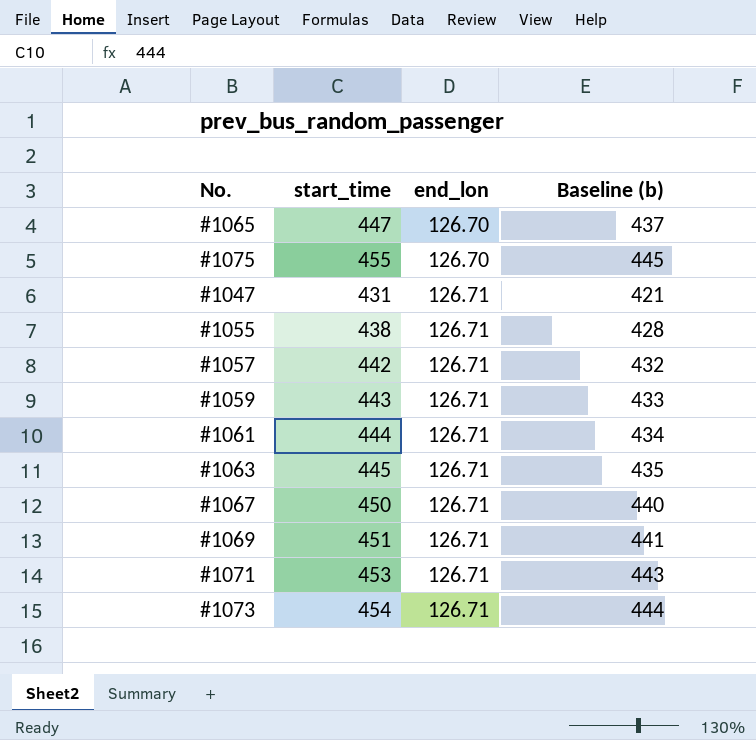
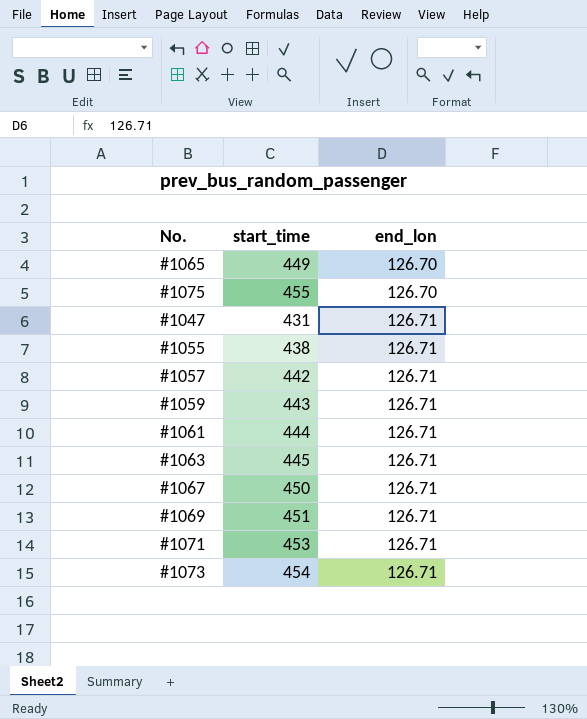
column Baseline (b) | formula: [start_time] - 10 -> none
#1065 | start_time: 447 -> 449

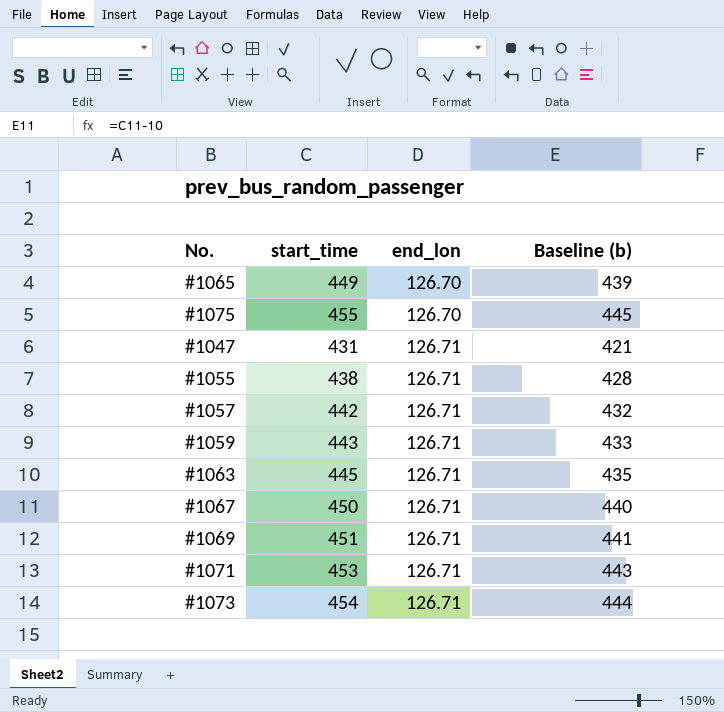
column Baseline (b) | formula: none -> [start_time] - 10
row #1061: 444 | 126.71 -> none

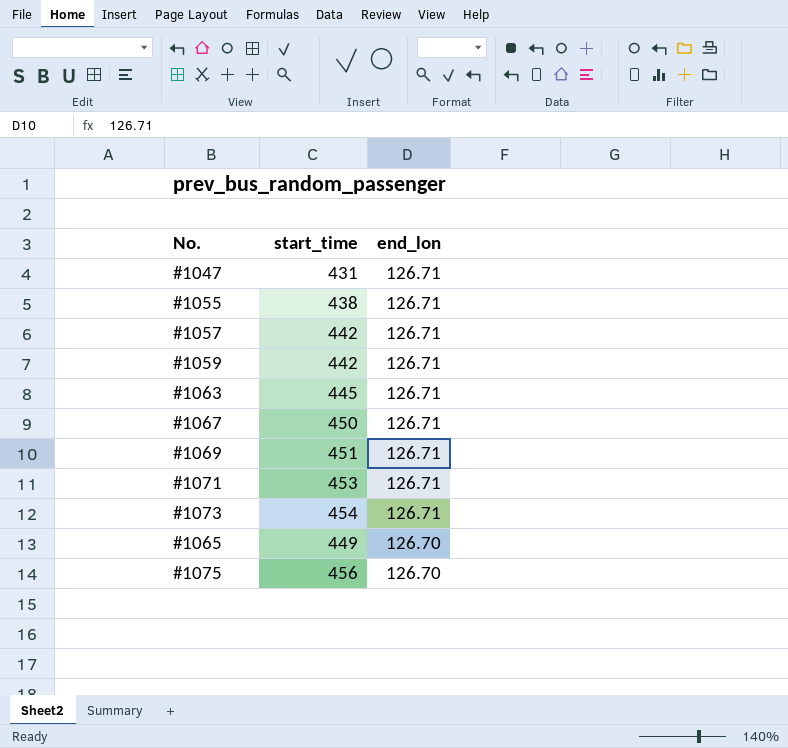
row order: end_lon ascending -> end_lon descending
column Baseline (b) | formula: [start_time] - 10 -> none
#1059 | start_time: 443 -> 442
#1075 | start_time: 455 -> 456

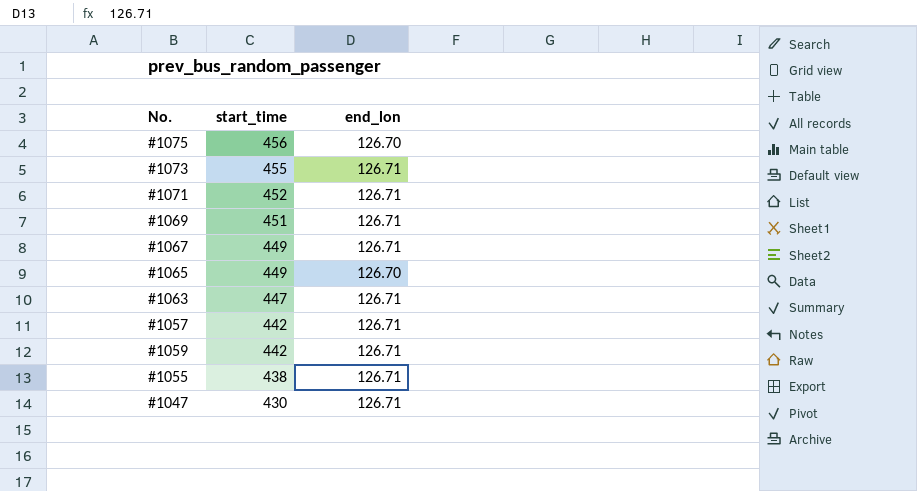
row order: end_lon descending -> start_time descending
#1073 | start_time: 454 -> 455
#1071 | start_time: 453 -> 452
#1067 | start_time: 450 -> 449
#1063 | start_time: 445 -> 447
#1047 | start_time: 431 -> 430

